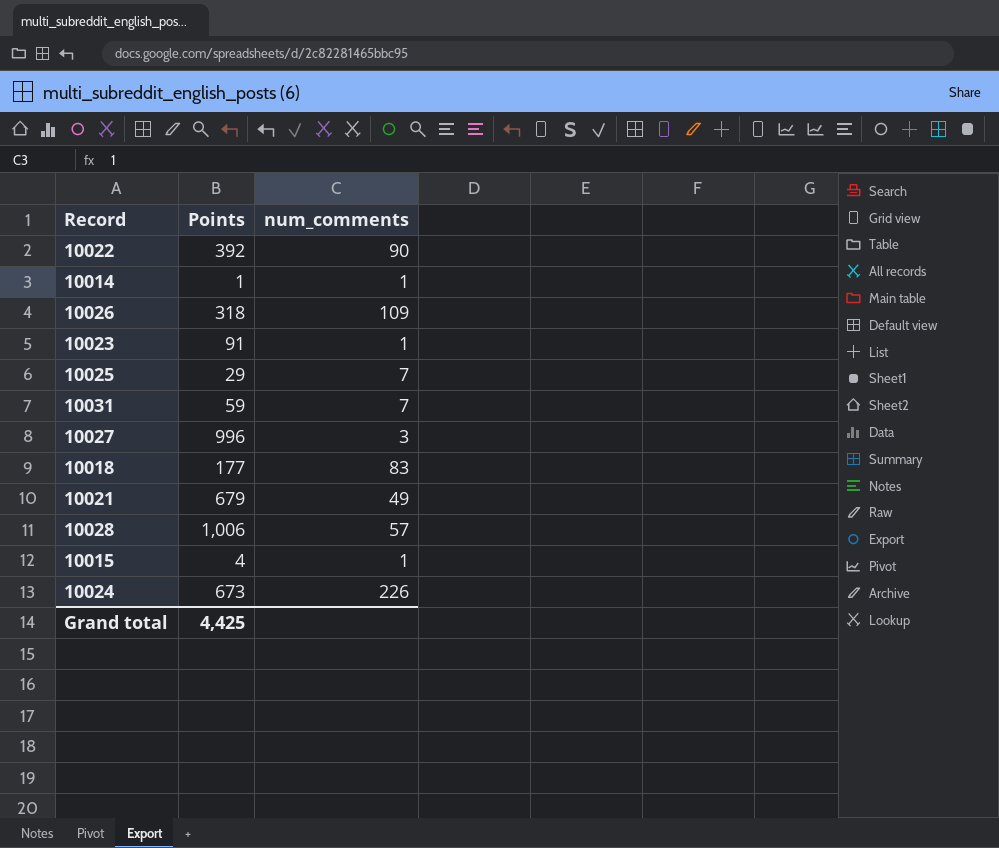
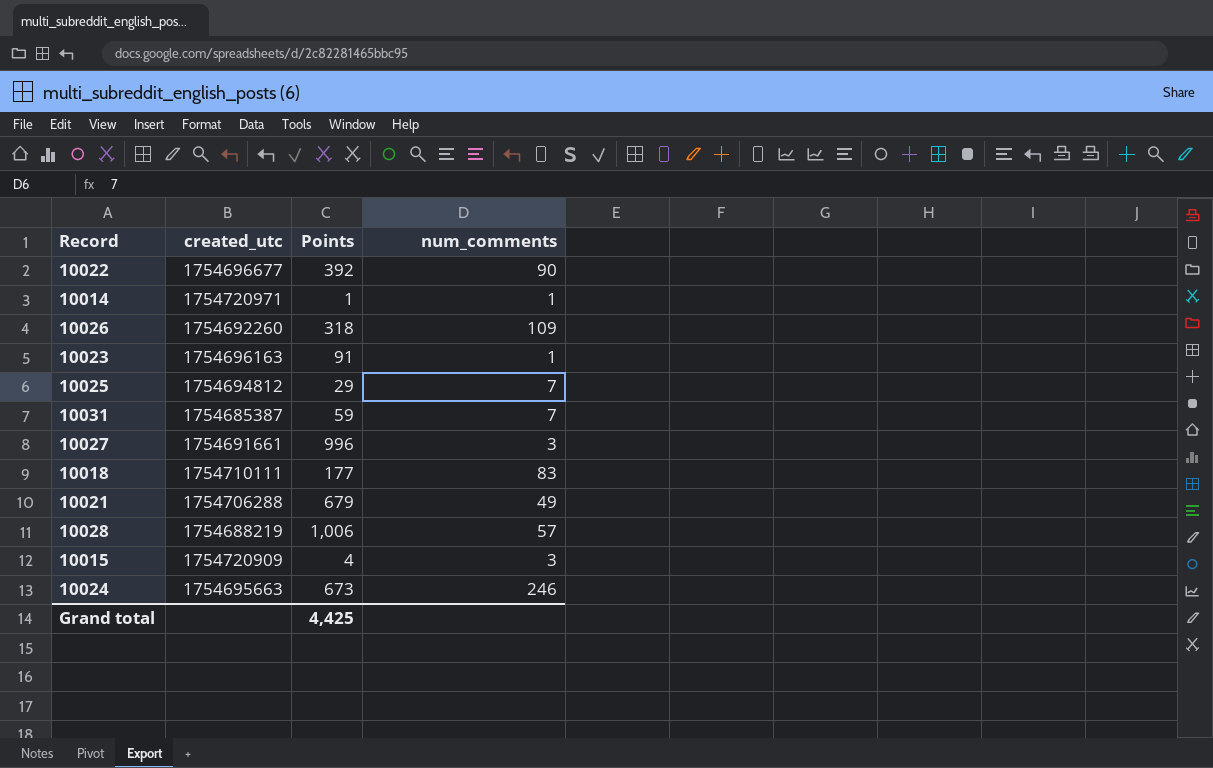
column created_utc | position: none -> 2
10015 | num_comments: 1 -> 3
10024 | num_comments: 226 -> 246

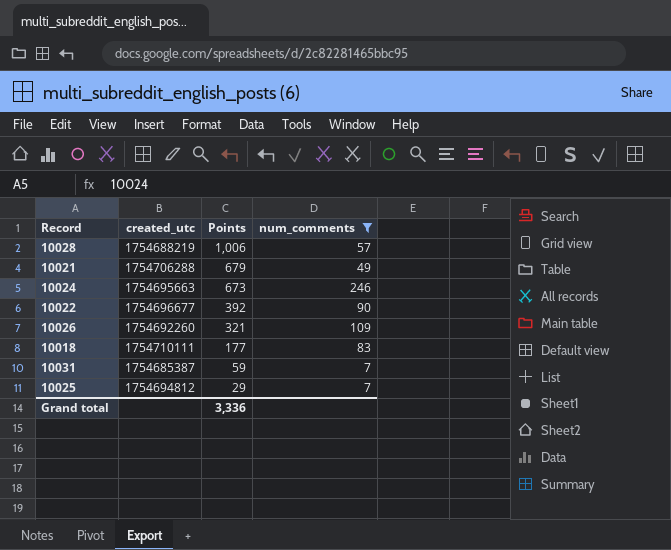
filter: none -> num_comments >= 7
row order: none -> Points descending
10026 | Points: 318 -> 321
Grand total | Points: 4,425 -> 3,336

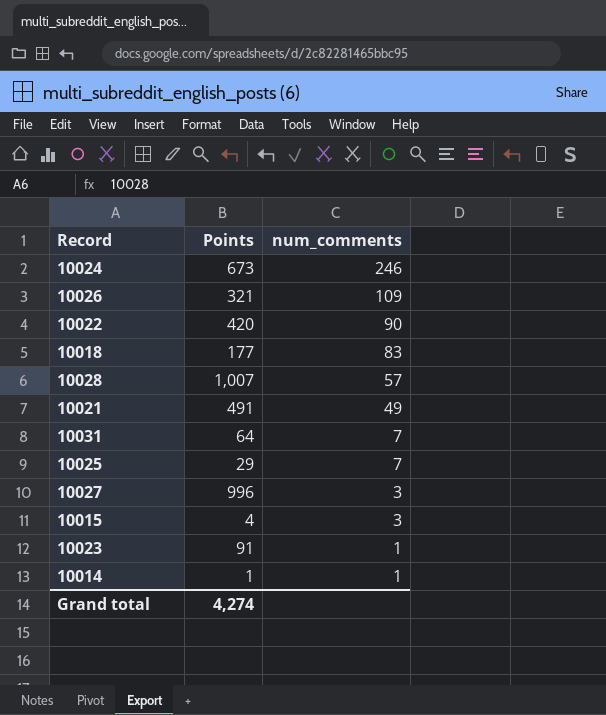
filter: num_comments >= 7 -> none
row order: Points descending -> num_comments descending
column created_utc | position: 2 -> none
10022 | Points: 392 -> 420
10028 | Points: 1,006 -> 1,007
10021 | Points: 679 -> 491
10031 | Points: 59 -> 64
Grand total | Points: 3,336 -> 4,274

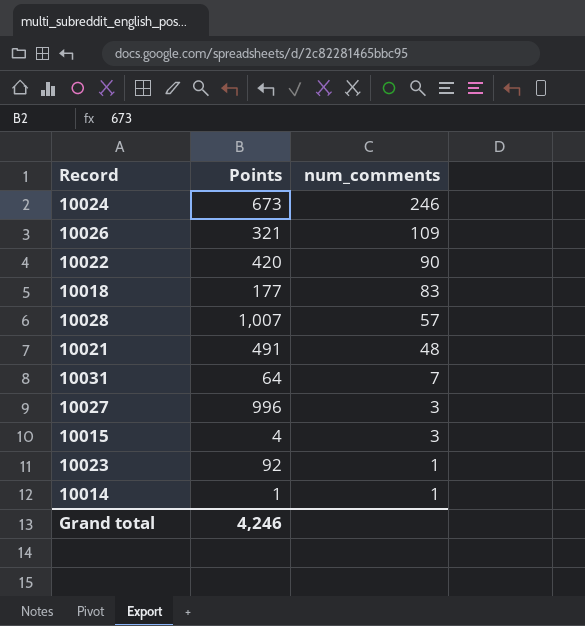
row 10025: 29 | 7 -> none
10021 | num_comments: 49 -> 48
10023 | Points: 91 -> 92
Grand total | Points: 4,274 -> 4,246

